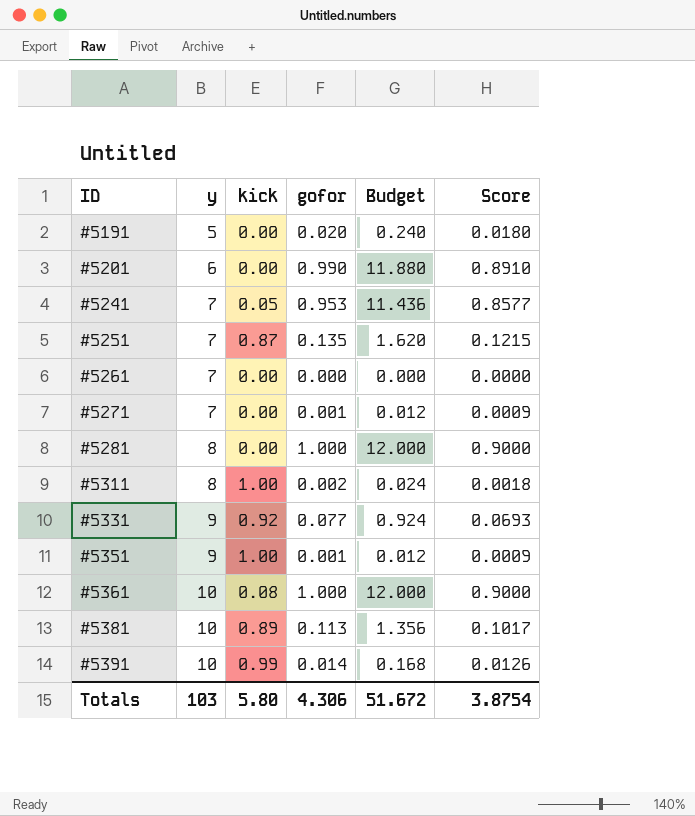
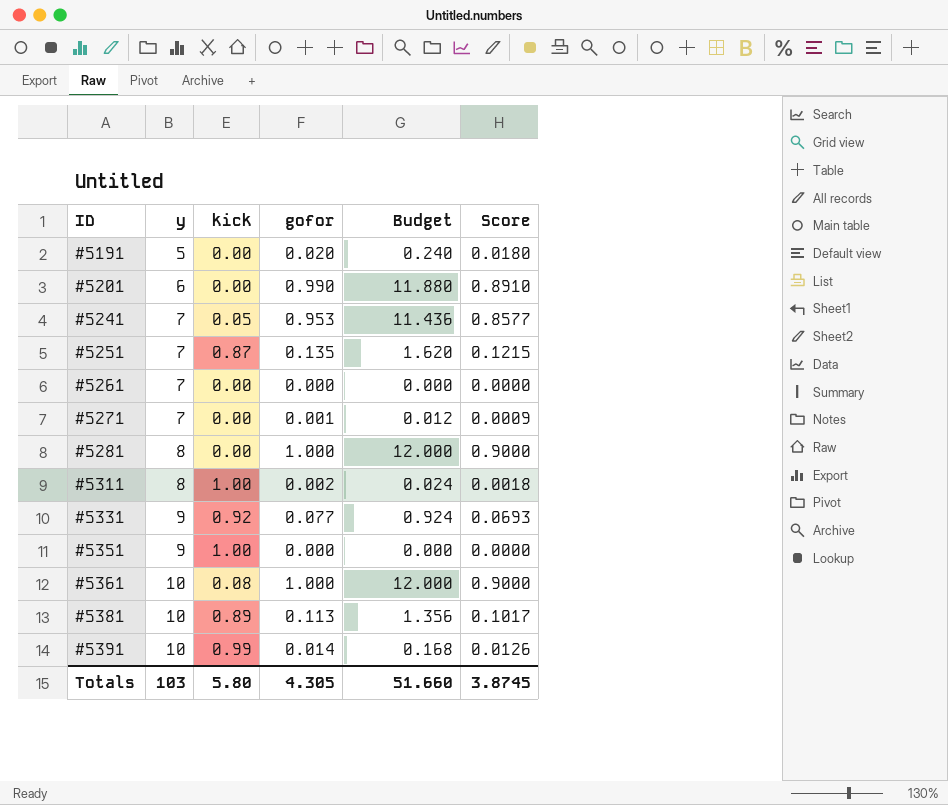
#5351 | gofor: 0.001 -> 0.000
#5351 | Budget: 0.012 -> 0.000
#5351 | Score: 0.0009 -> 0.0000
Totals | gofor: 4.306 -> 4.305
Totals | Budget: 51.672 -> 51.660
Totals | Score: 3.8754 -> 3.8745

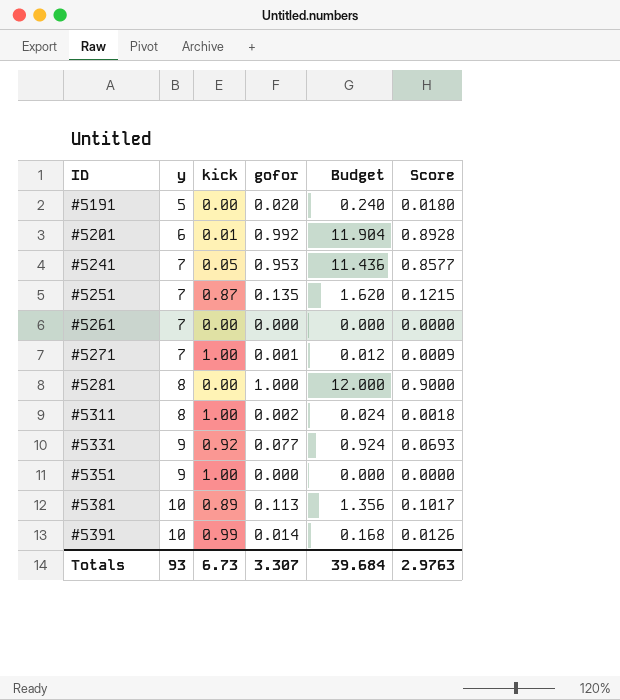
row #5361: 10 | 0.08 | 1.000 | 12.000 | 0.9000 -> none
#5201 | kick: 0.00 -> 0.01
#5201 | gofor: 0.990 -> 0.992
#5201 | Budget: 11.880 -> 11.904
#5201 | Score: 0.8910 -> 0.8928
#5271 | kick: 0.00 -> 1.00
Totals | y: 103 -> 93
Totals | kick: 5.80 -> 6.73
Totals | gofor: 4.305 -> 3.307
Totals | Budget: 51.660 -> 39.684
Totals | Score: 3.8745 -> 2.9763

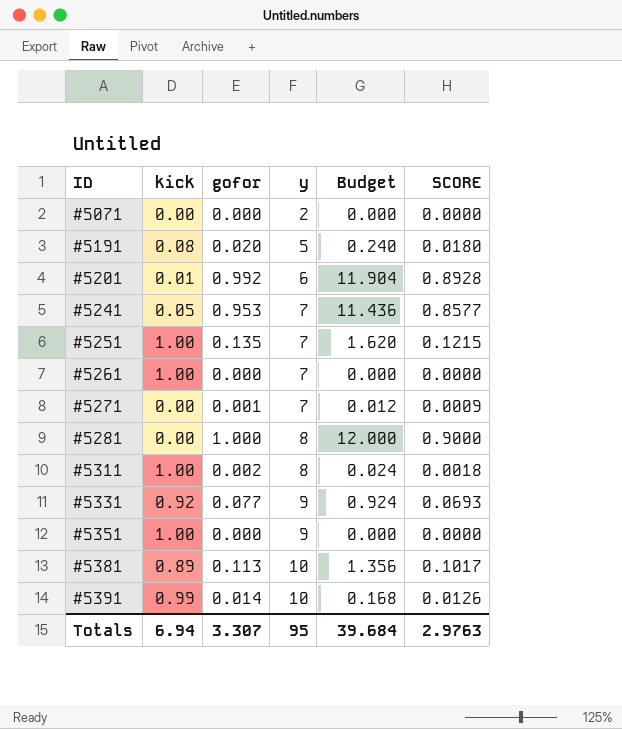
column y | position: 2 -> 4
column name: Score -> SCORE
row #5071: none -> 0.00 | 0.000 | 2 | 0.000 | 0.0000
#5191 | kick: 0.00 -> 0.08
#5251 | kick: 0.87 -> 1.00
#5261 | kick: 0.00 -> 1.00
#5271 | kick: 1.00 -> 0.00
Totals | kick: 6.73 -> 6.94
Totals | y: 93 -> 95

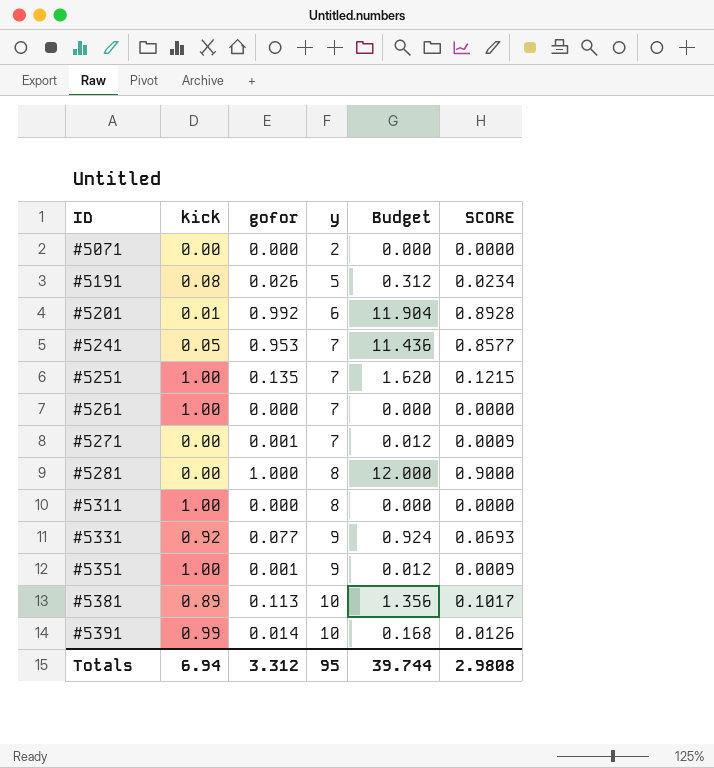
#5191 | gofor: 0.020 -> 0.026
#5191 | Budget: 0.240 -> 0.312
#5191 | SCORE: 0.0180 -> 0.0234
#5311 | gofor: 0.002 -> 0.000
#5311 | Budget: 0.024 -> 0.000
#5311 | SCORE: 0.0018 -> 0.0000
#5351 | gofor: 0.000 -> 0.001
#5351 | Budget: 0.000 -> 0.012
#5351 | SCORE: 0.0000 -> 0.0009
Totals | gofor: 3.307 -> 3.312
Totals | Budget: 39.684 -> 39.744
Totals | SCORE: 2.9763 -> 2.9808

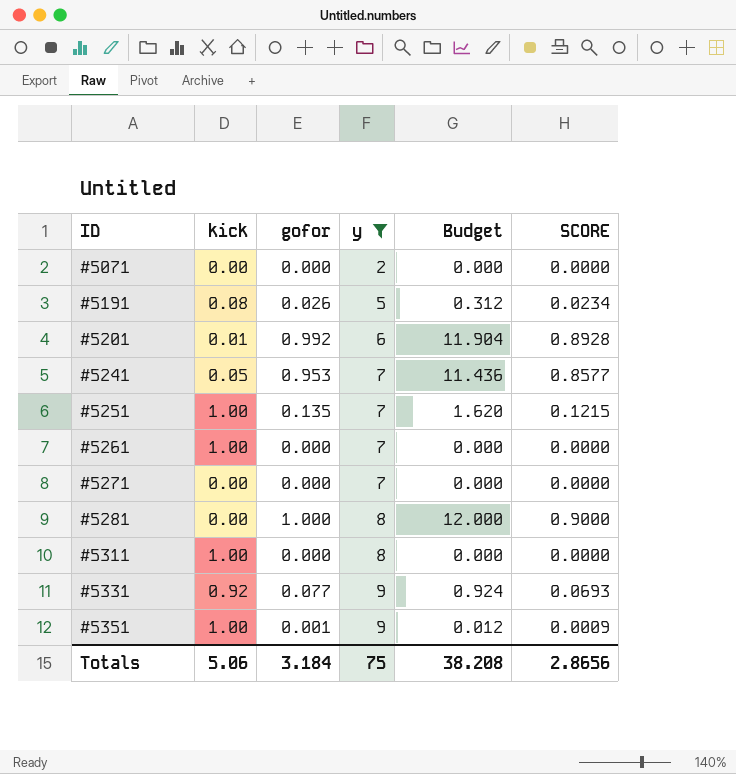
filter: none -> y != 10
#5271 | gofor: 0.001 -> 0.000
#5271 | Budget: 0.012 -> 0.000
#5271 | SCORE: 0.0009 -> 0.0000
Totals | kick: 6.94 -> 5.06
Totals | gofor: 3.312 -> 3.184
Totals | y: 95 -> 75
Totals | Budget: 39.744 -> 38.208
Totals | SCORE: 2.9808 -> 2.8656

